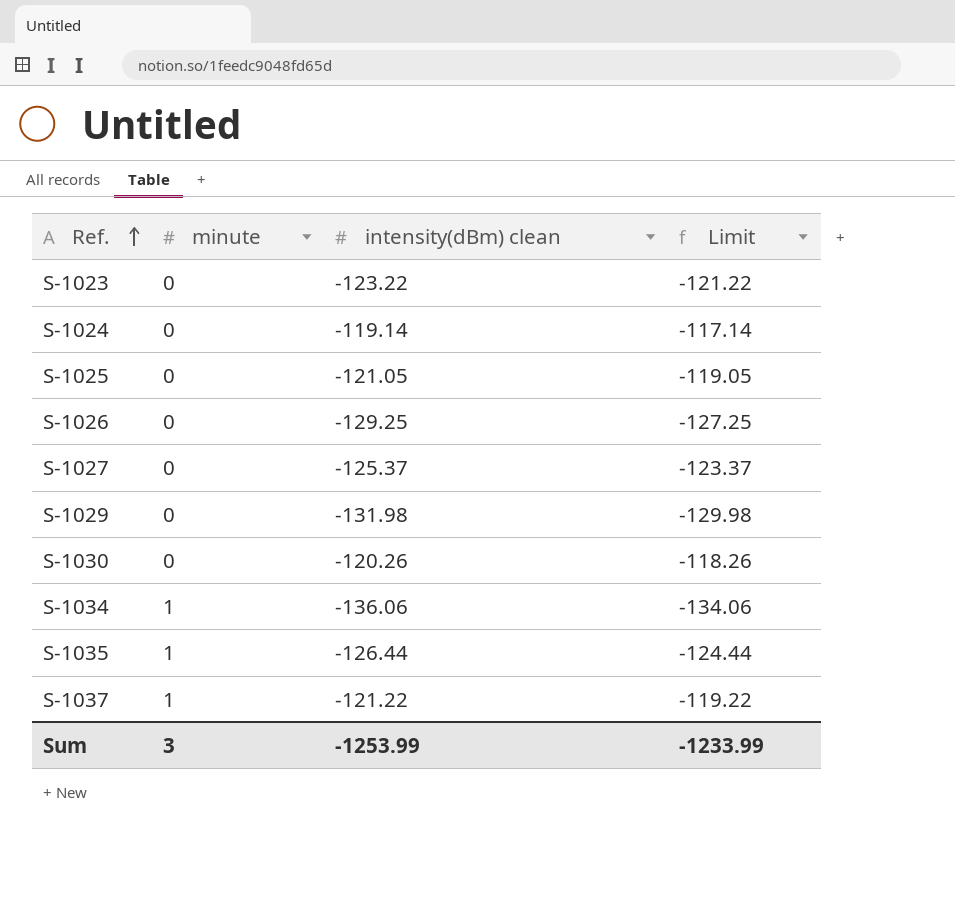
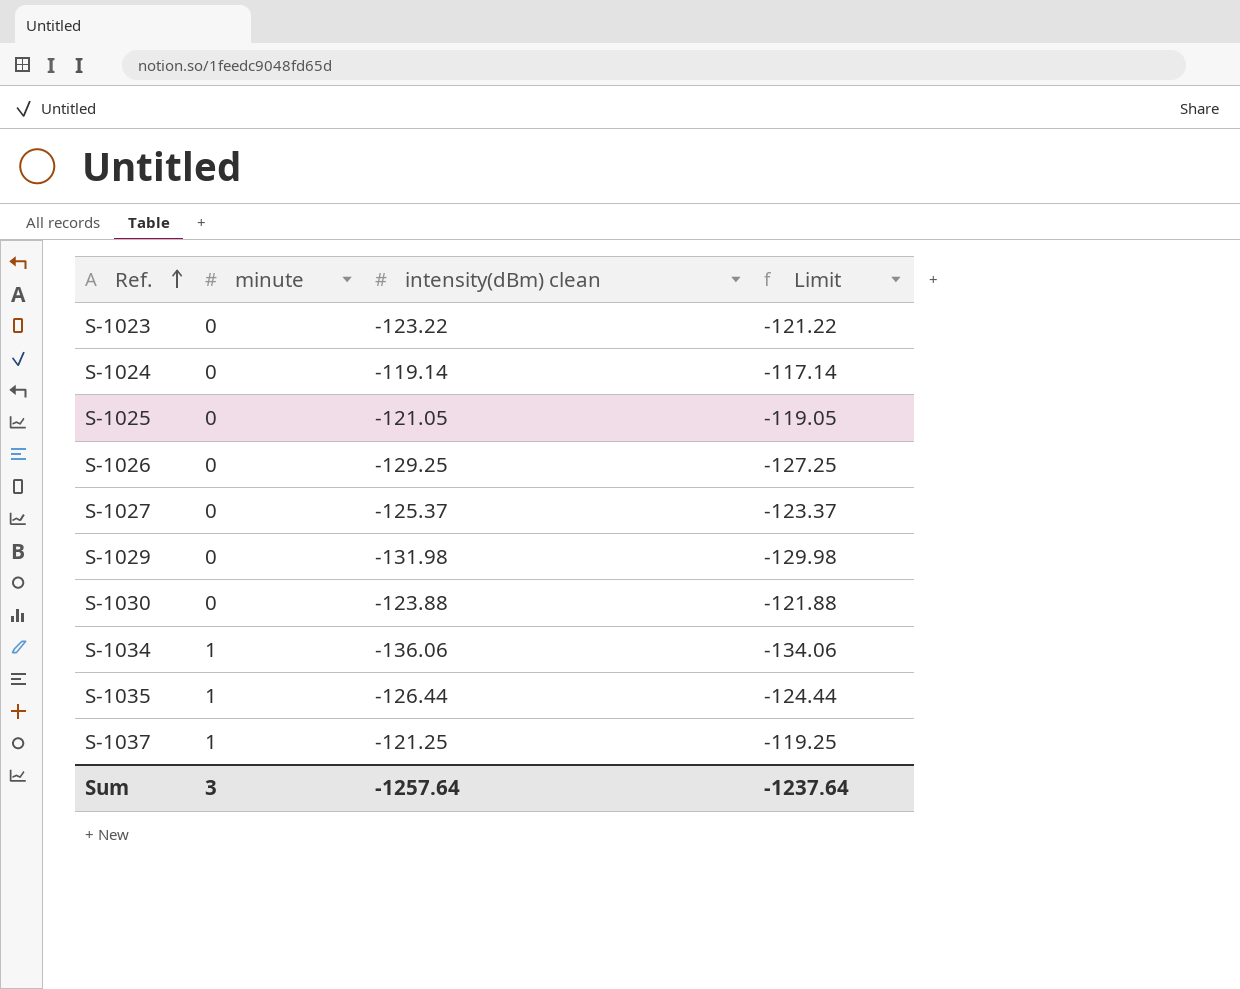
S-1030 | intensity(dBm) clean: -120.26 -> -123.88
S-1030 | Limit: -118.26 -> -121.88
S-1037 | intensity(dBm) clean: -121.22 -> -121.25
S-1037 | Limit: -119.22 -> -119.25
Sum | intensity(dBm) clean: -1253.99 -> -1257.64
Sum | Limit: -1233.99 -> -1237.64

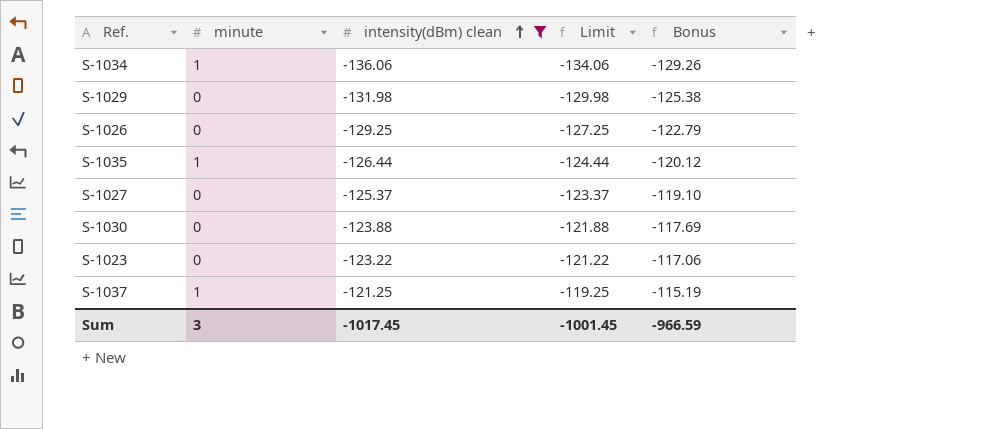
filter: none -> intensity(dBm) clean <= -121.25
row order: Ref. ascending -> intensity(dBm) clean ascending
column Bonus | formula: none -> [intensity(dBm) clean] * 0.95
Sum | intensity(dBm) clean: -1257.64 -> -1017.45
Sum | Limit: -1237.64 -> -1001.45

